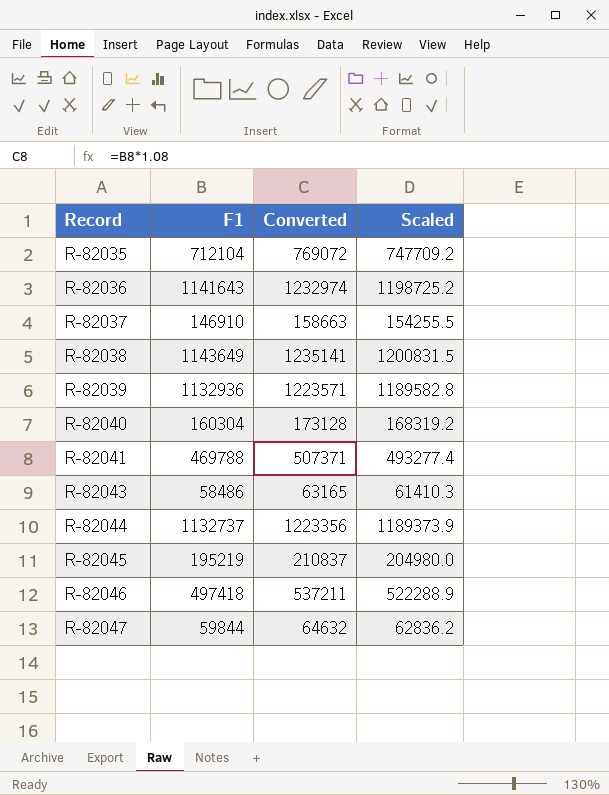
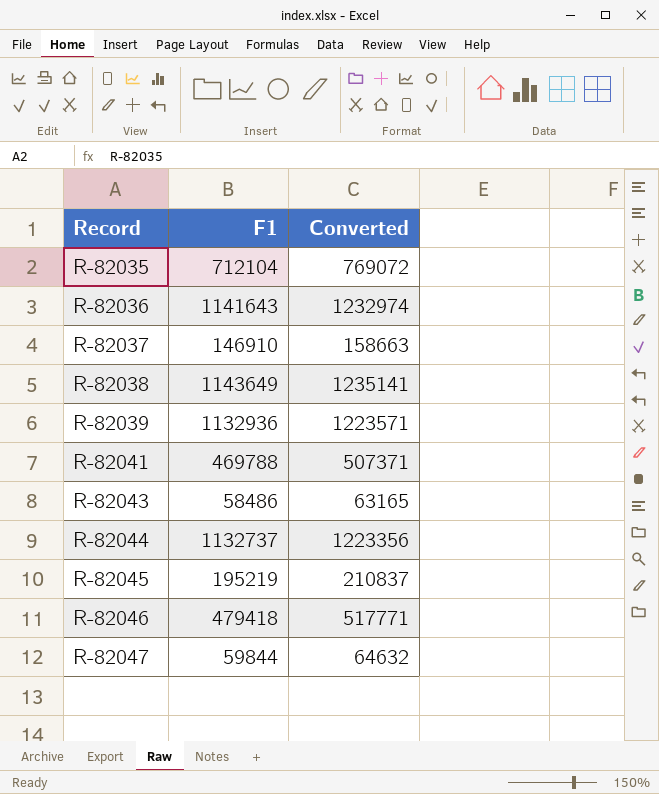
column Scaled | formula: [F1] * 1.05 -> none
row R-82040: 160304 | 173128 | 168319.2 -> none
R-82046 | F1: 497418 -> 479418
R-82046 | Converted: 537211 -> 517771

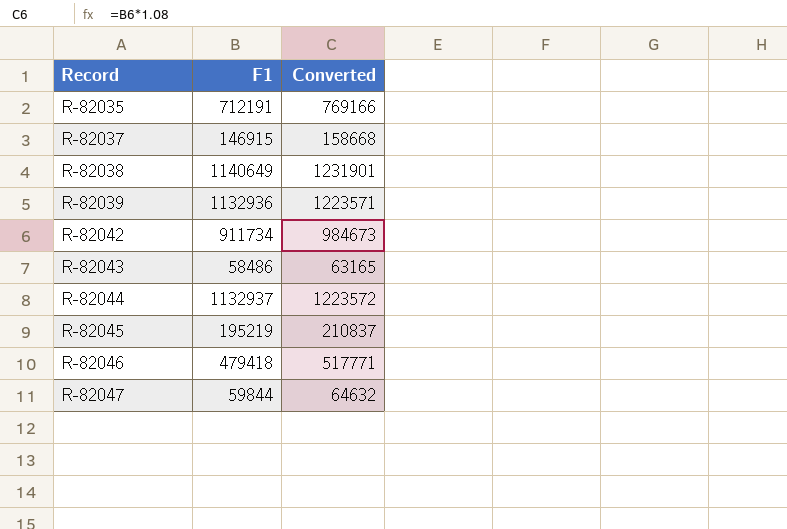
row R-82036: 1141643 | 1232974 -> none
row R-82041: 469788 | 507371 -> none
R-82035 | F1: 712104 -> 712191
R-82035 | Converted: 769072 -> 769166
R-82037 | F1: 146910 -> 146915
R-82037 | Converted: 158663 -> 158668
R-82038 | F1: 1143649 -> 1140649
R-82038 | Converted: 1235141 -> 1231901
row R-82042: none -> 911734 | 984673
R-82044 | F1: 1132737 -> 1132937
R-82044 | Converted: 1223356 -> 1223572

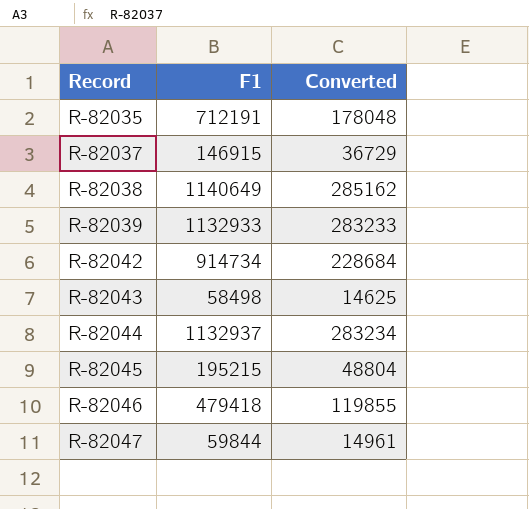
column Converted | formula: [F1] * 1.08 -> [F1] * 0.25
R-82039 | F1: 1132936 -> 1132933
R-82042 | F1: 911734 -> 914734
R-82043 | F1: 58486 -> 58498
R-82045 | F1: 195219 -> 195215

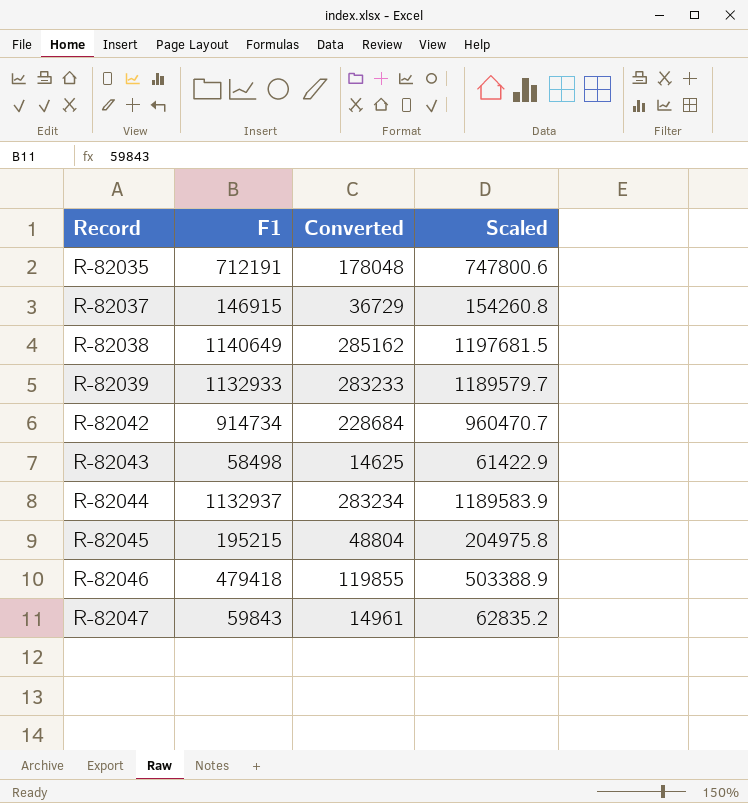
column Scaled | formula: none -> [F1] * 1.05
R-82047 | F1: 59844 -> 59843

